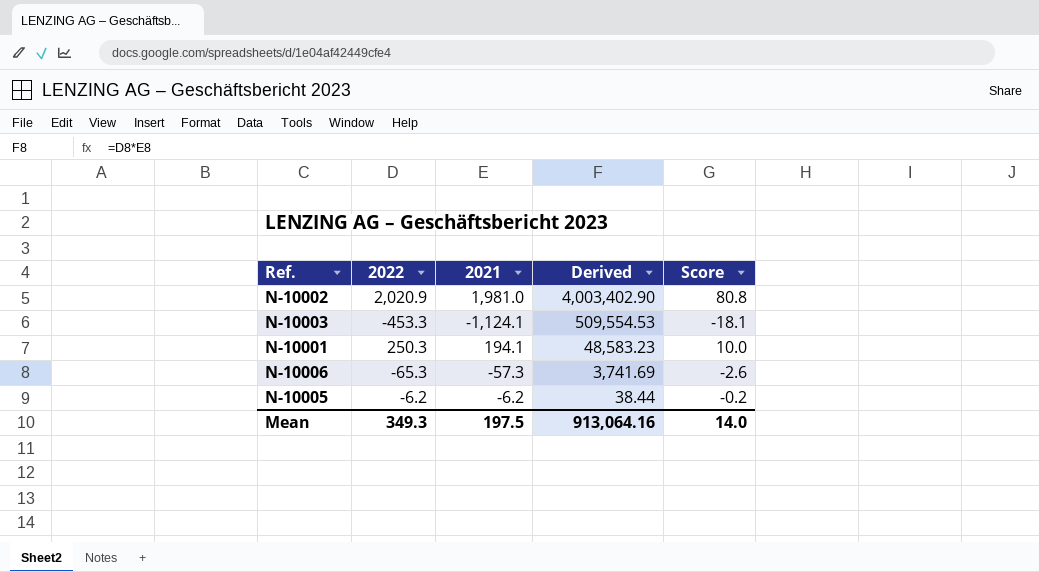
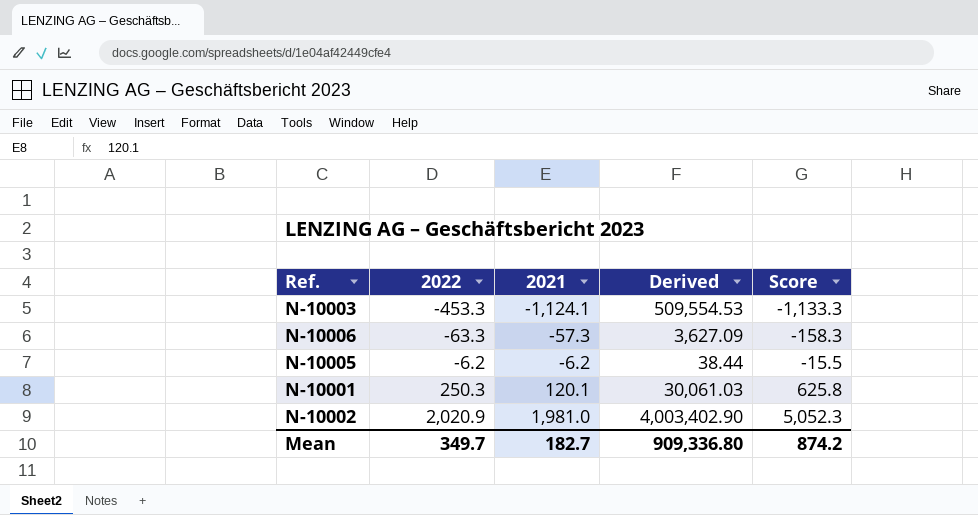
row order: Derived descending -> 2022 ascending
column Score | formula: [2022] * 0.04 -> [2022] * 2.5
N-10006 | 2022: -65.3 -> -63.3
N-10006 | Derived: 3,741.69 -> 3,627.09
N-10001 | 2021: 194.1 -> 120.1
N-10001 | Derived: 48,583.23 -> 30,061.03
Mean | 2022: 349.3 -> 349.7
Mean | 2021: 197.5 -> 182.7
Mean | Derived: 913,064.16 -> 909,336.80
Mean | Score: 14.0 -> 874.2

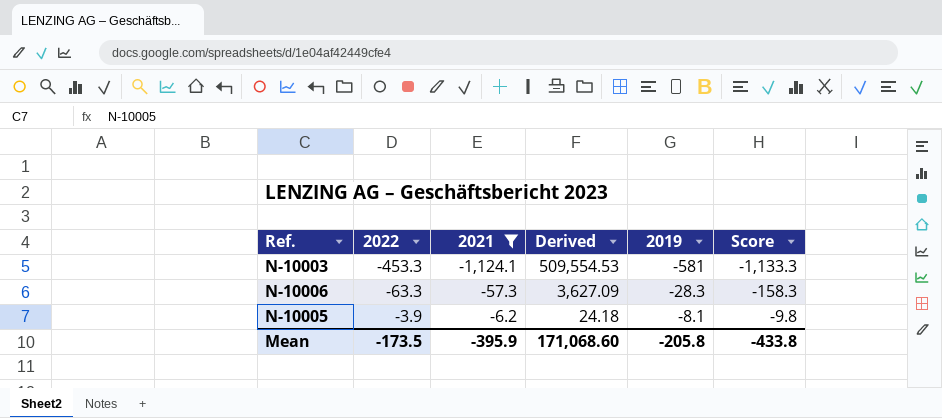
filter: none -> 2021 <= -6.2
column 2019 | position: none -> 5
N-10005 | 2022: -6.2 -> -3.9
N-10005 | Derived: 38.44 -> 24.18
N-10005 | Score: -15.5 -> -9.8
Mean | 2022: 349.7 -> -173.5
Mean | 2021: 182.7 -> -395.9
Mean | Derived: 909,336.80 -> 171,068.60
Mean | Score: 874.2 -> -433.8

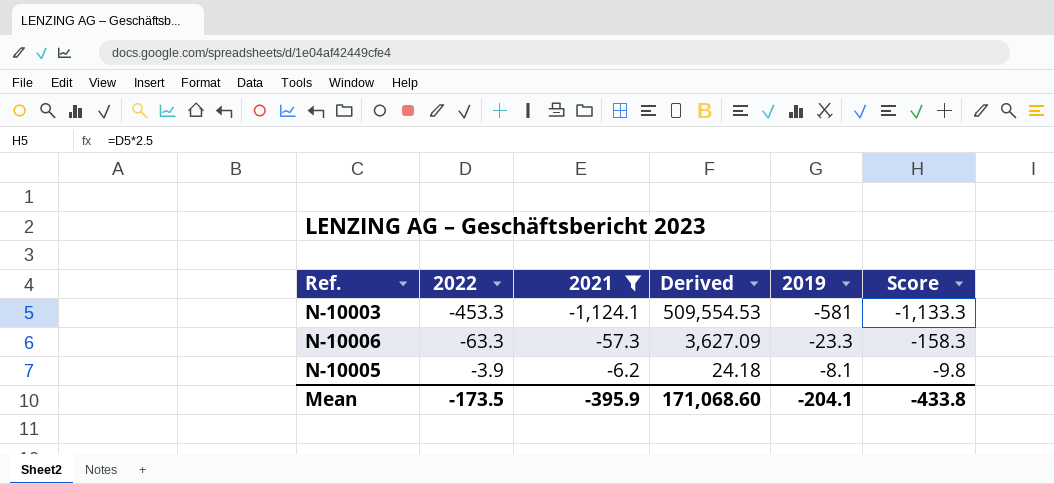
N-10006 | 2019: -28.3 -> -23.3
Mean | 2019: -205.8 -> -204.1

